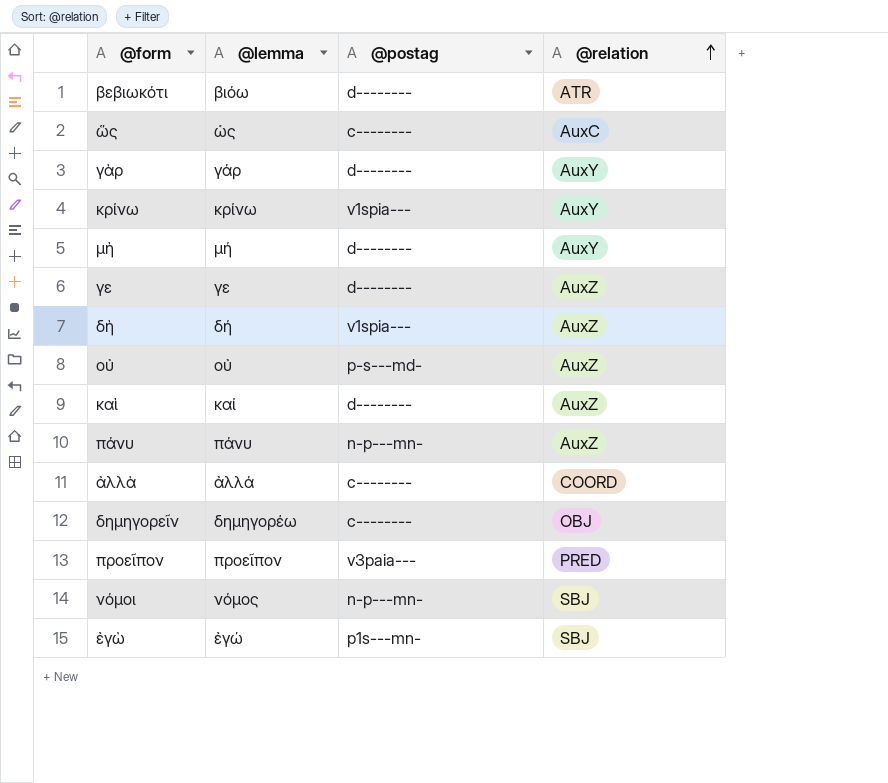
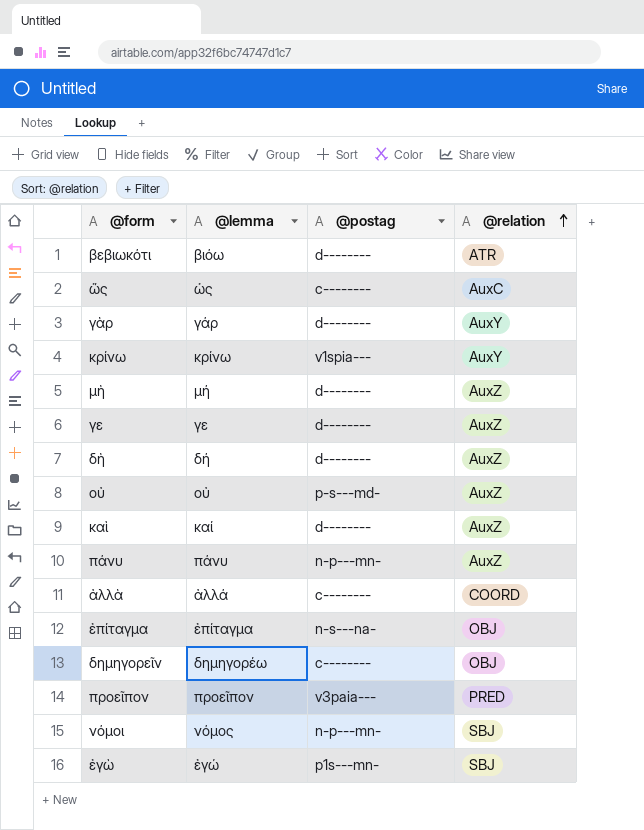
μὴ | @relation: AuxY -> AuxZ
δὴ | @postag: v1spia--- -> d--------
row ἐπίταγμα: none -> ἐπίταγμα | n-s---na- | OBJ

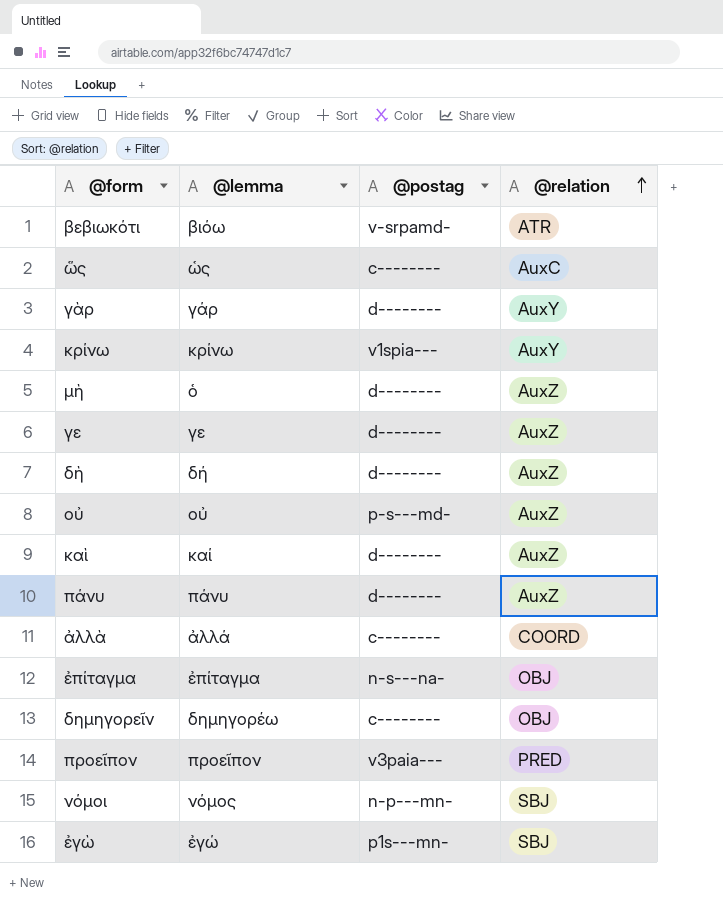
βεβιωκότι | @postag: d-------- -> v-srpamd-
μὴ | @lemma: μή -> ὁ
πάνυ | @postag: n-p---mn- -> d--------

